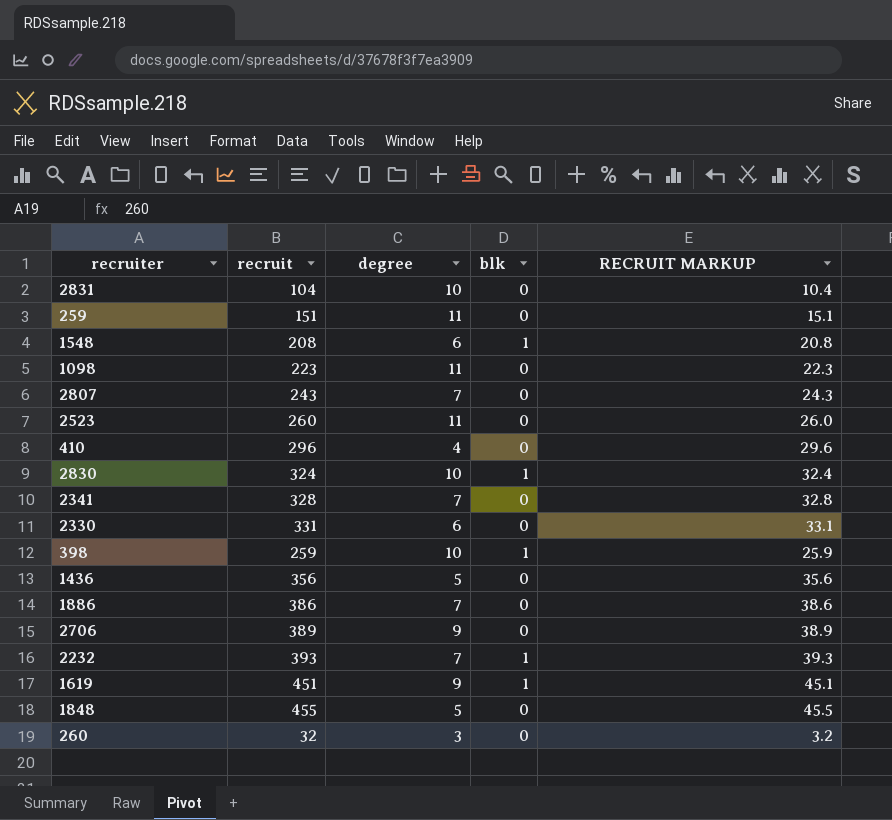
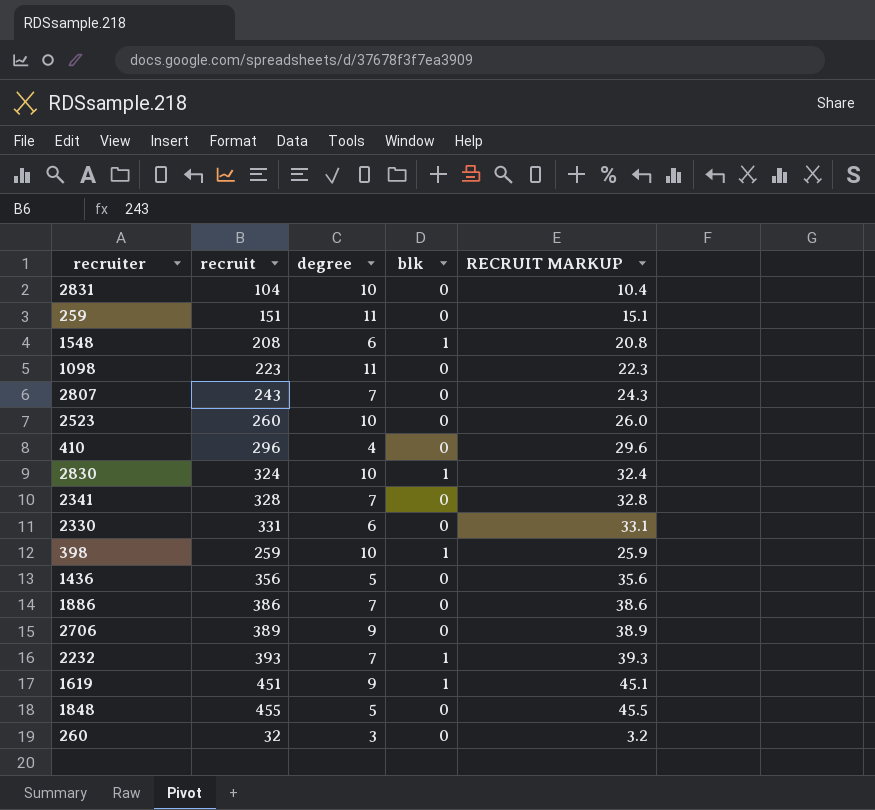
2523 | degree: 11 -> 10

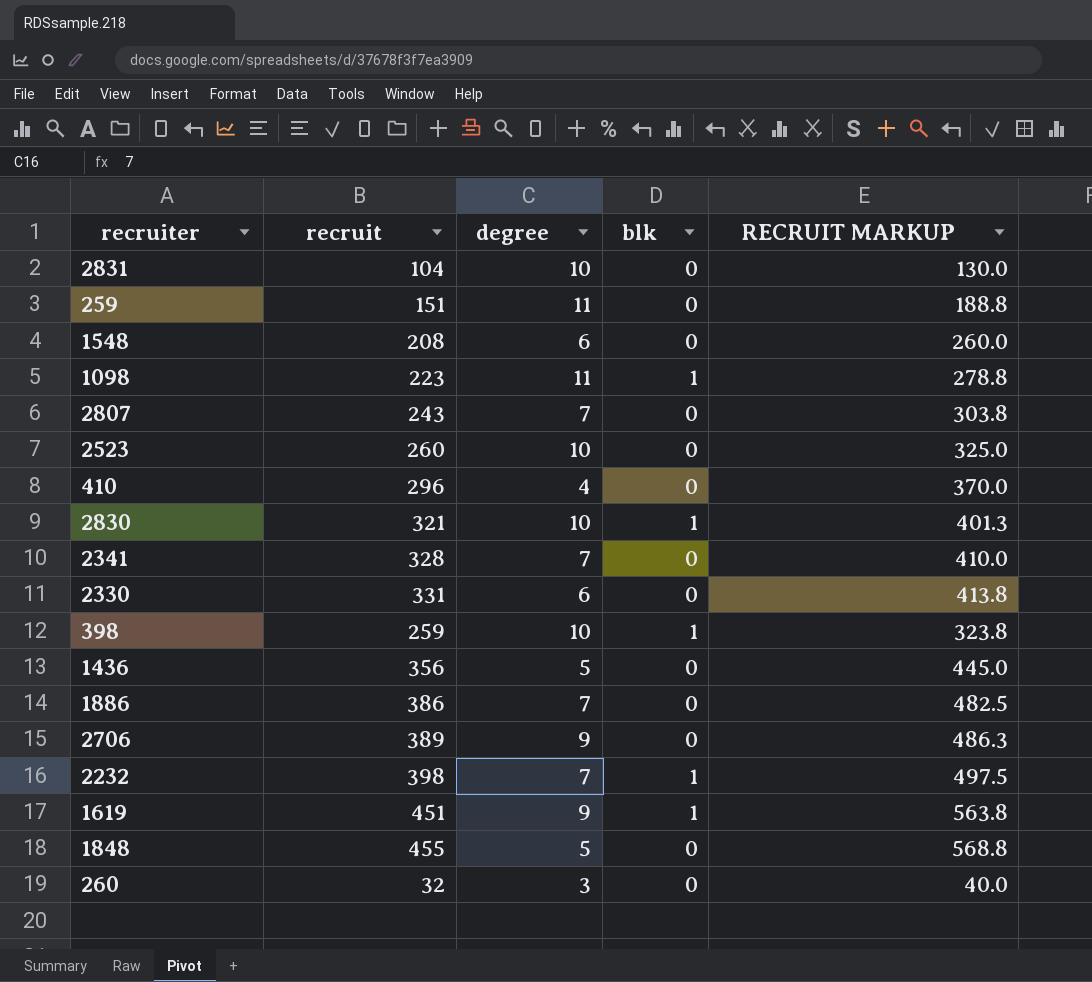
column RECRUIT MARKUP | formula: [recruit] * 0.1 -> [recruit] * 1.25
1548 | blk: 1 -> 0
1098 | blk: 0 -> 1
2830 | recruit: 324 -> 321
2232 | recruit: 393 -> 398

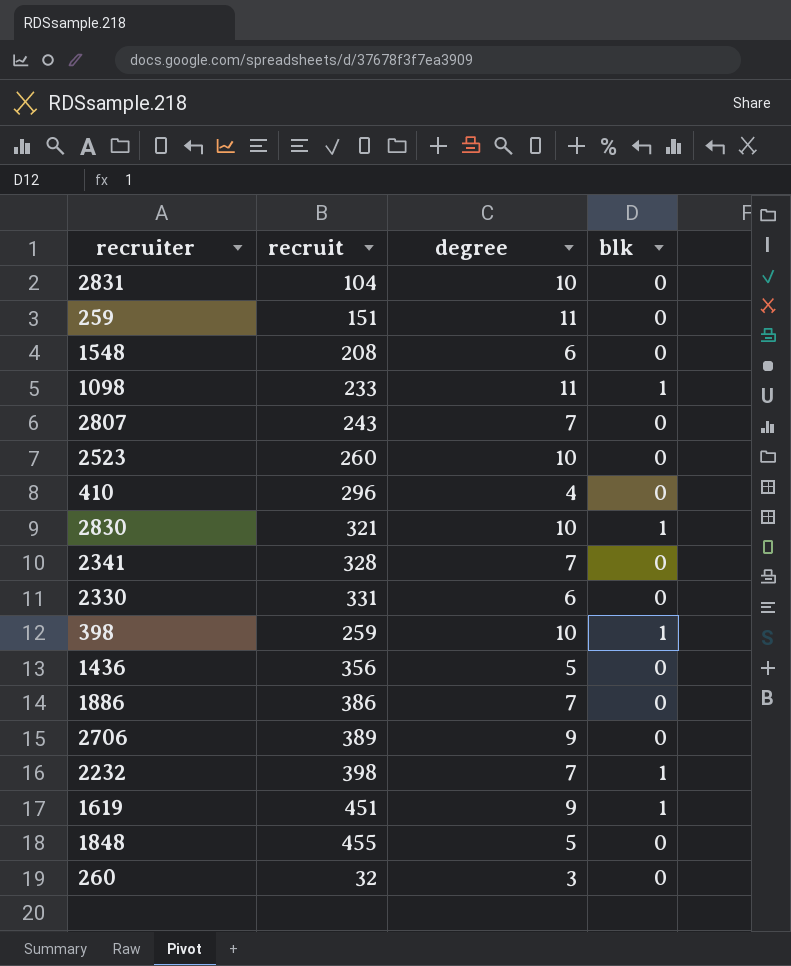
column RECRUIT MARKUP | formula: [recruit] * 1.25 -> none
1098 | recruit: 223 -> 233

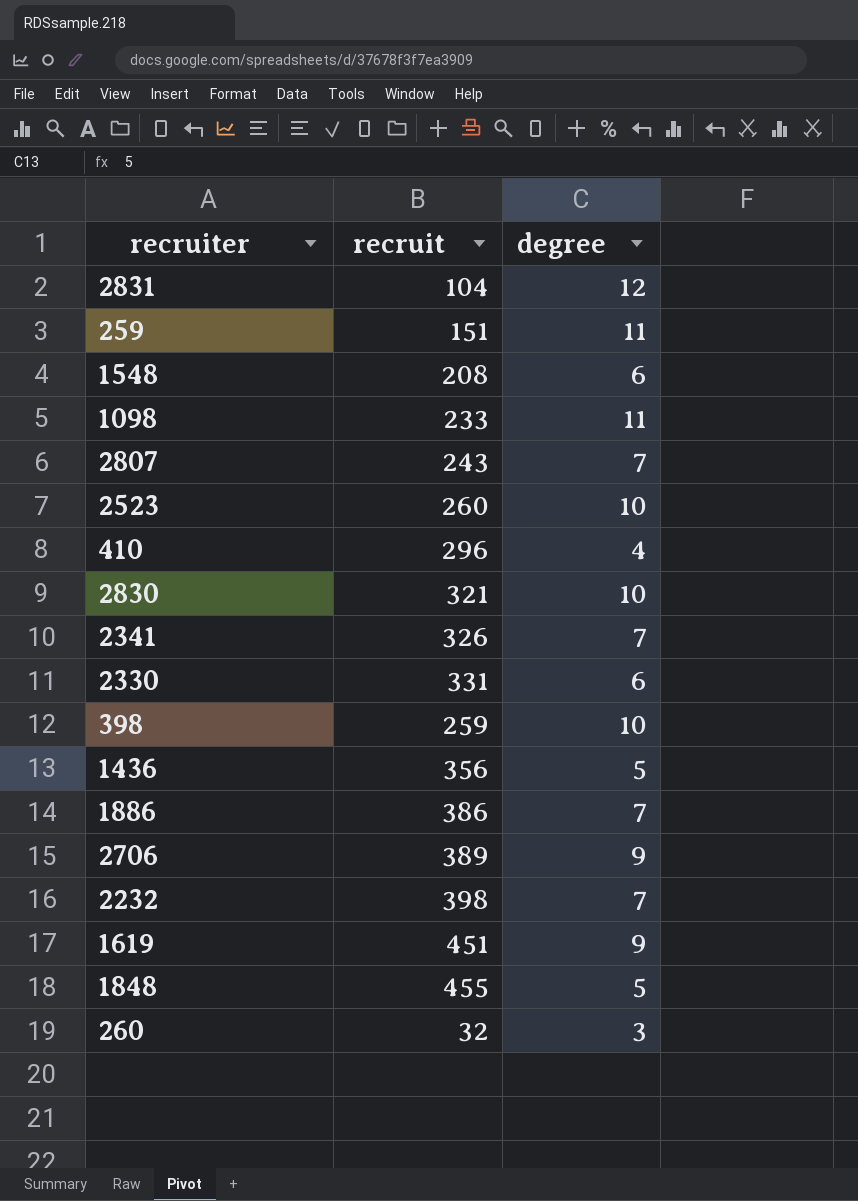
column blk | position: 4 -> none
2831 | degree: 10 -> 12
2341 | recruit: 328 -> 326

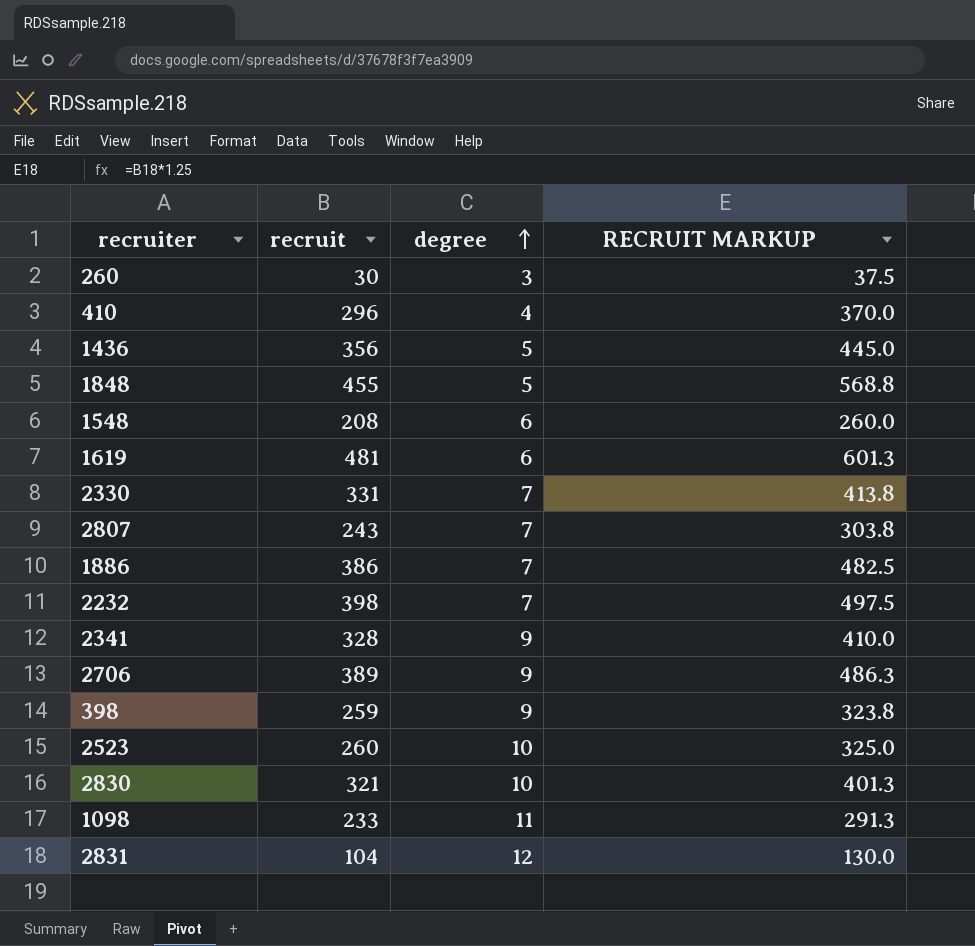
row order: none -> degree ascending
column RECRUIT MARKUP | formula: none -> [recruit] * 1.25
row 259: 151 | 11 -> none
260 | recruit: 32 -> 30
1619 | recruit: 451 -> 481
1619 | degree: 9 -> 6
2330 | degree: 6 -> 7
2341 | recruit: 326 -> 328
2341 | degree: 7 -> 9
398 | degree: 10 -> 9

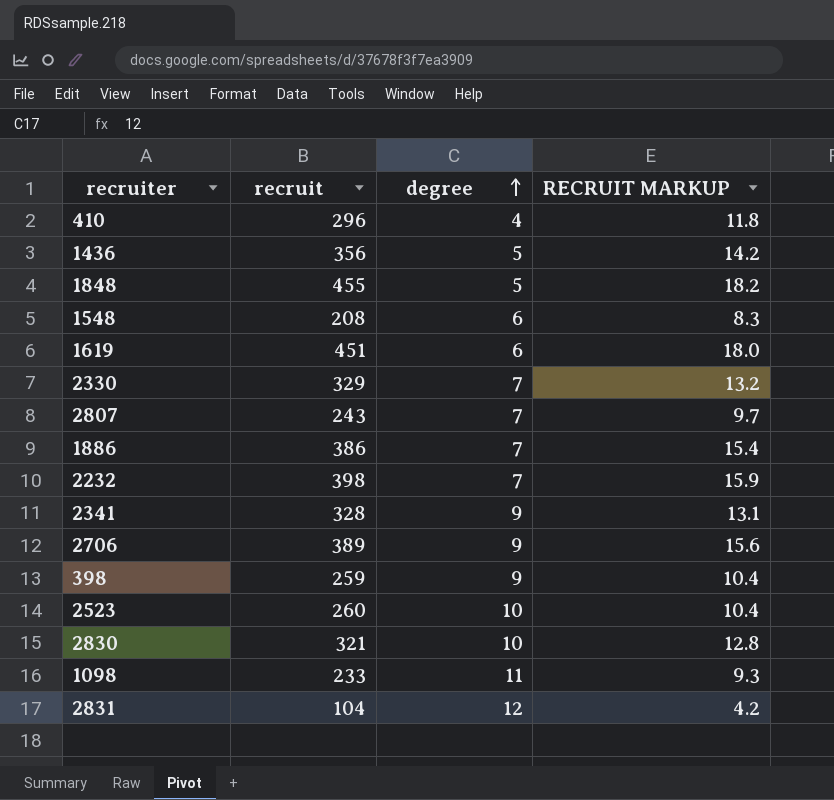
column RECRUIT MARKUP | formula: [recruit] * 1.25 -> [recruit] * 0.04
row 260: 30 | 3 | 37.5 -> none
1619 | recruit: 481 -> 451
2330 | recruit: 331 -> 329

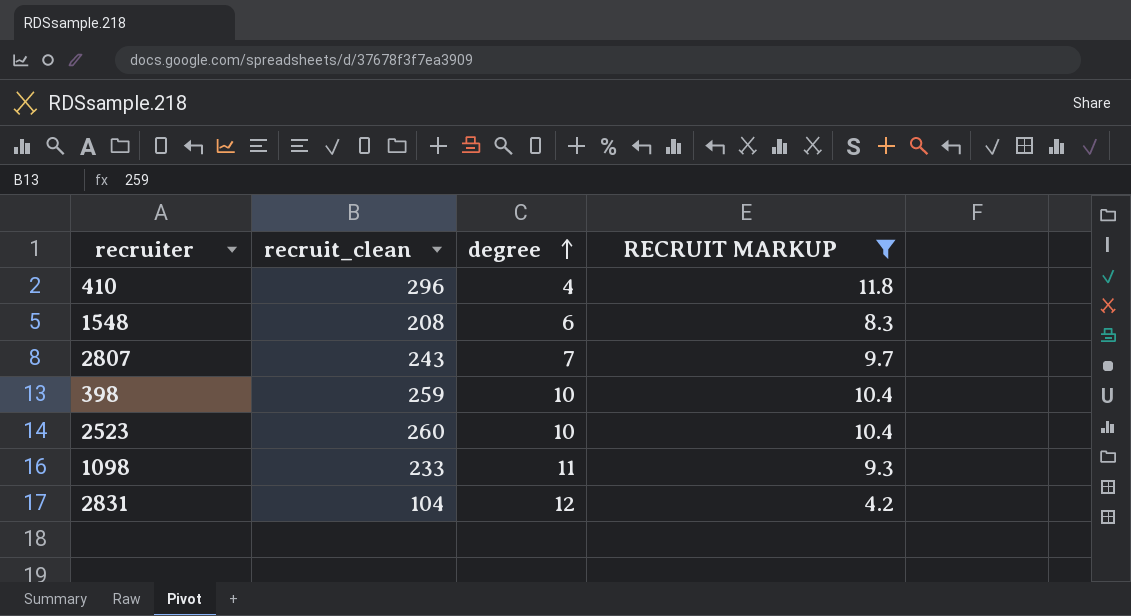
filter: none -> RECRUIT MARKUP <= 11.8
column name: recruit -> recruit_clean
398 | degree: 9 -> 10

